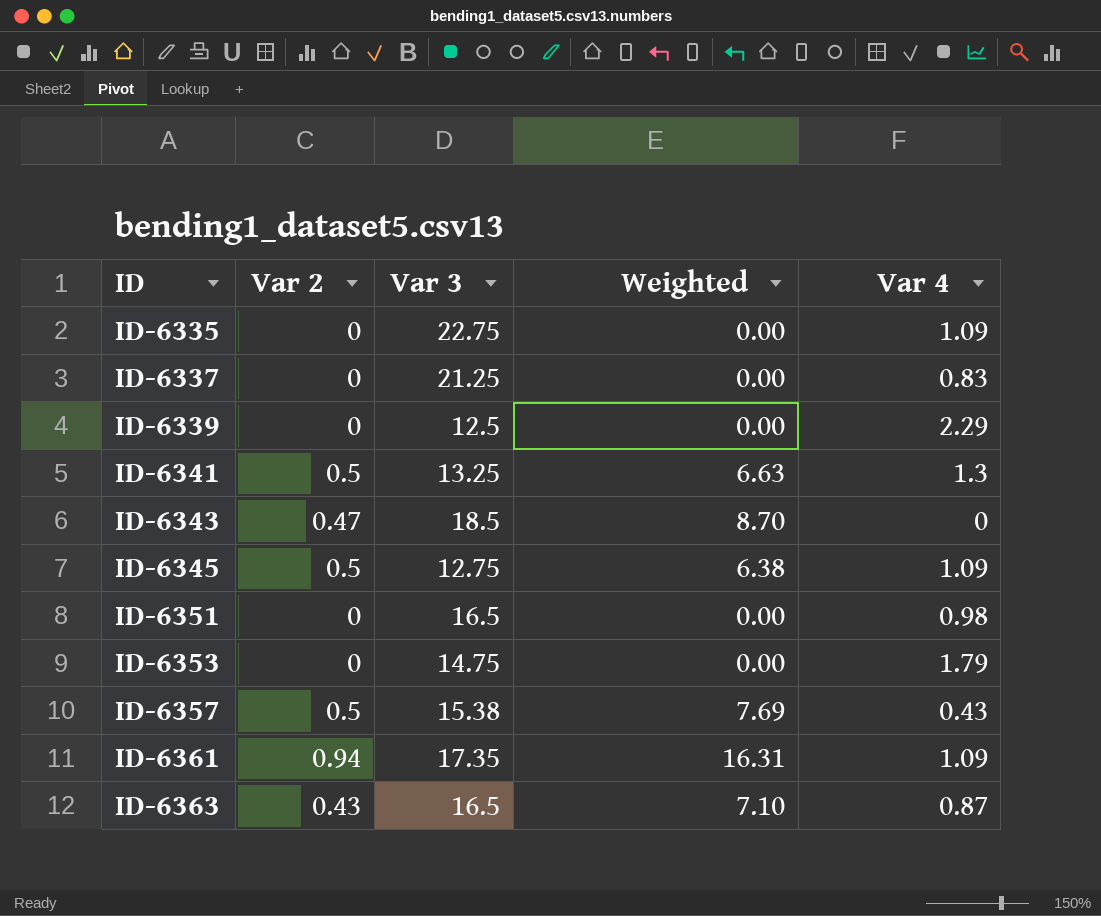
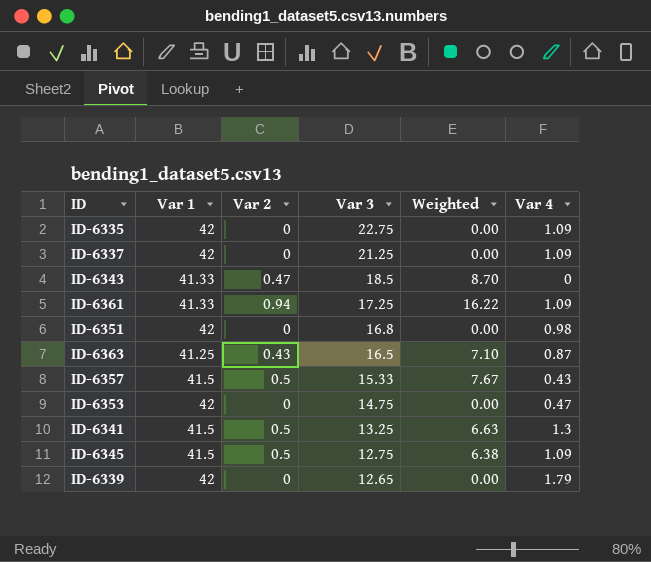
row order: ID ascending -> Var 3 descending
column Var 1 | position: none -> 2
ID-6337 | Var 4: 0.83 -> 1.09
ID-6361 | Var 3: 17.35 -> 17.25
ID-6361 | Weighted: 16.31 -> 16.22
ID-6351 | Var 3: 16.5 -> 16.8
ID-6357 | Var 3: 15.38 -> 15.33
ID-6357 | Weighted: 7.69 -> 7.67
ID-6353 | Var 4: 1.79 -> 0.47
ID-6339 | Var 3: 12.5 -> 12.65
ID-6339 | Var 4: 2.29 -> 1.79

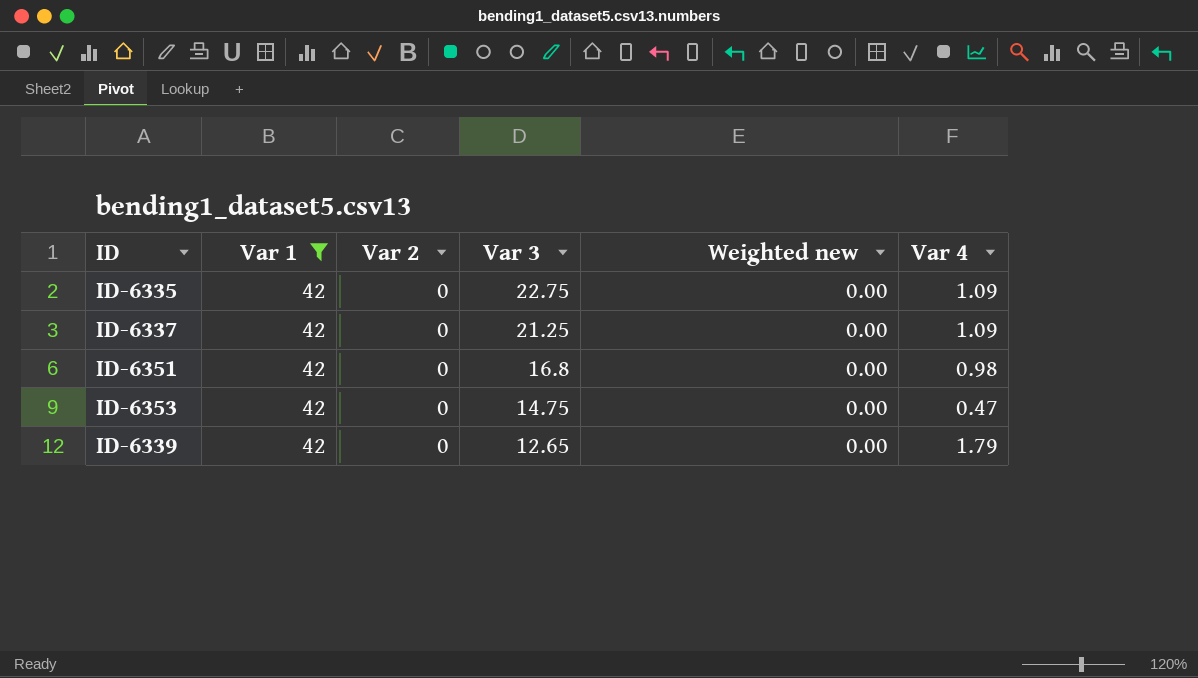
filter: none -> Var 1 = 42
column name: Weighted -> Weighted new

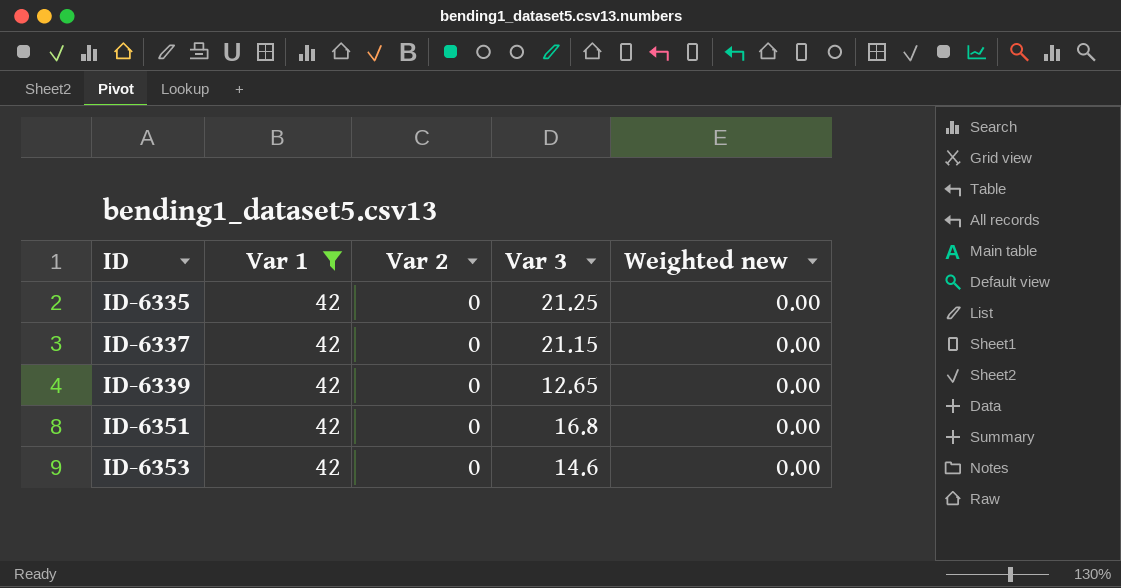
row order: Var 3 descending -> ID ascending
column Var 4 | position: 6 -> none
ID-6335 | Var 3: 22.75 -> 21.25
ID-6337 | Var 3: 21.25 -> 21.15
ID-6353 | Var 3: 14.75 -> 14.6

